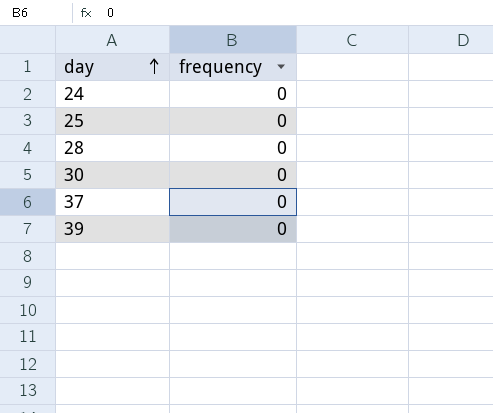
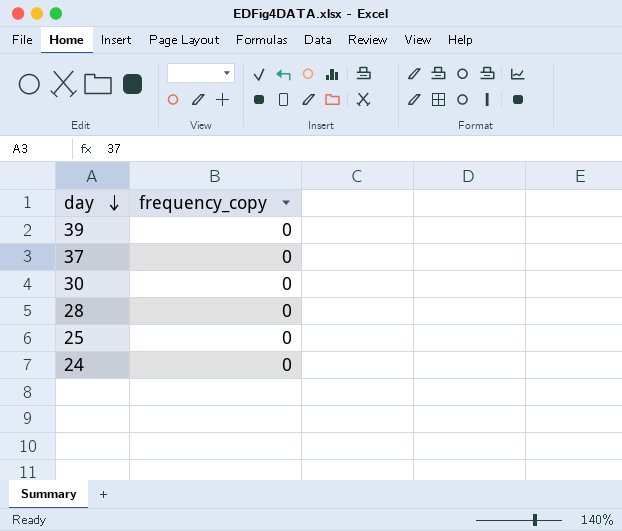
row order: day ascending -> day descending
column name: frequency -> frequency_copy

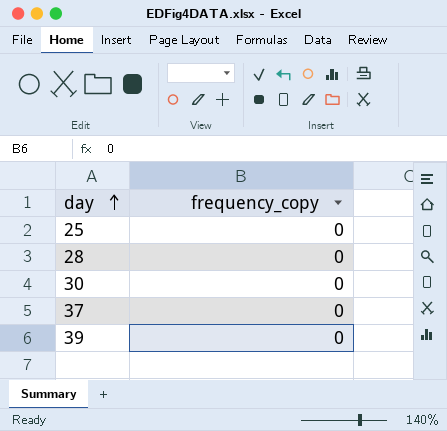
row order: day descending -> day ascending
row 24: 0 -> none

